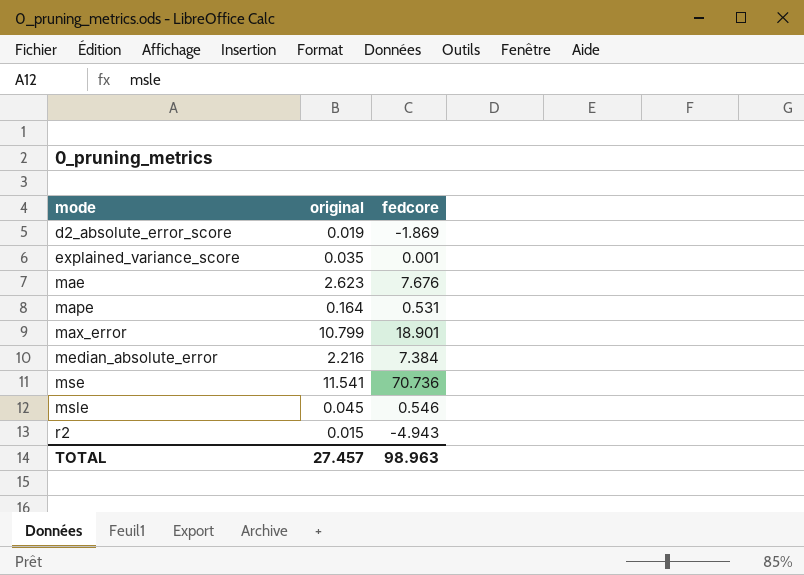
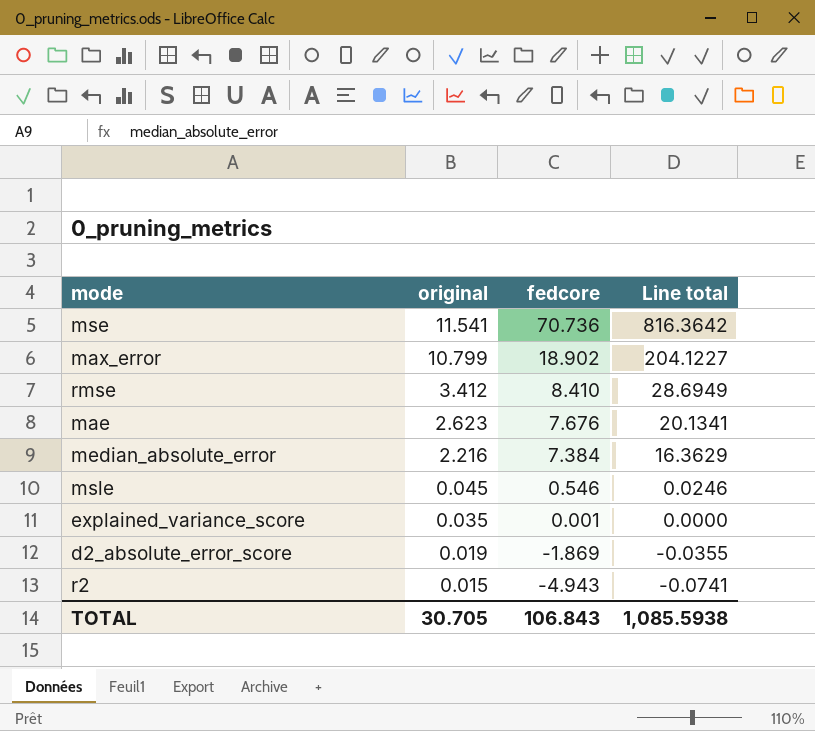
row order: mode ascending -> original descending
column Line total | formula: none -> [original] * [fedcore]
row mape: 0.164 | 0.531 -> none
max_error | fedcore: 18.901 -> 18.902
row rmse: none -> 3.412 | 8.410 | 28.6949
TOTAL | original: 27.457 -> 30.705
TOTAL | fedcore: 98.963 -> 106.843

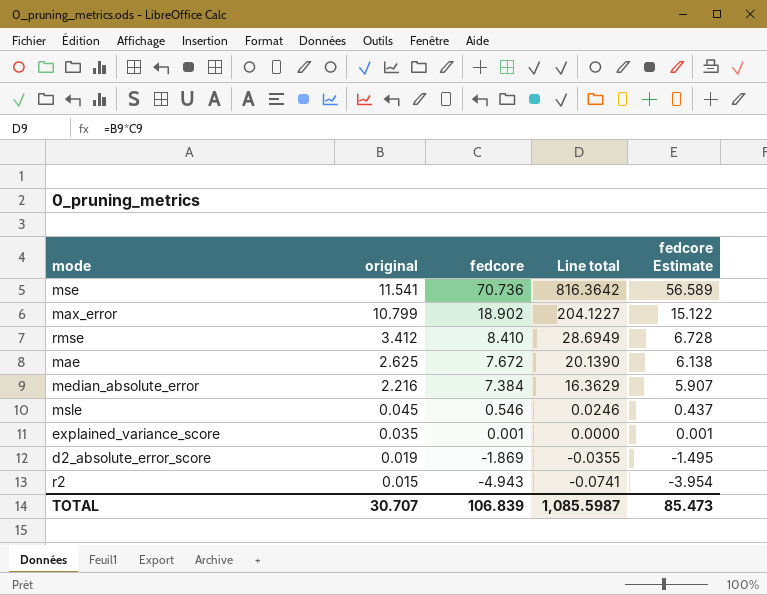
column fedcore Estimate | formula: none -> [fedcore] * 0.8
mae | original: 2.623 -> 2.625
mae | fedcore: 7.676 -> 7.672
mae | Line total: 20.1341 -> 20.1390
TOTAL | original: 30.705 -> 30.707
TOTAL | fedcore: 106.843 -> 106.839
TOTAL | Line total: 1,085.5938 -> 1,085.5987

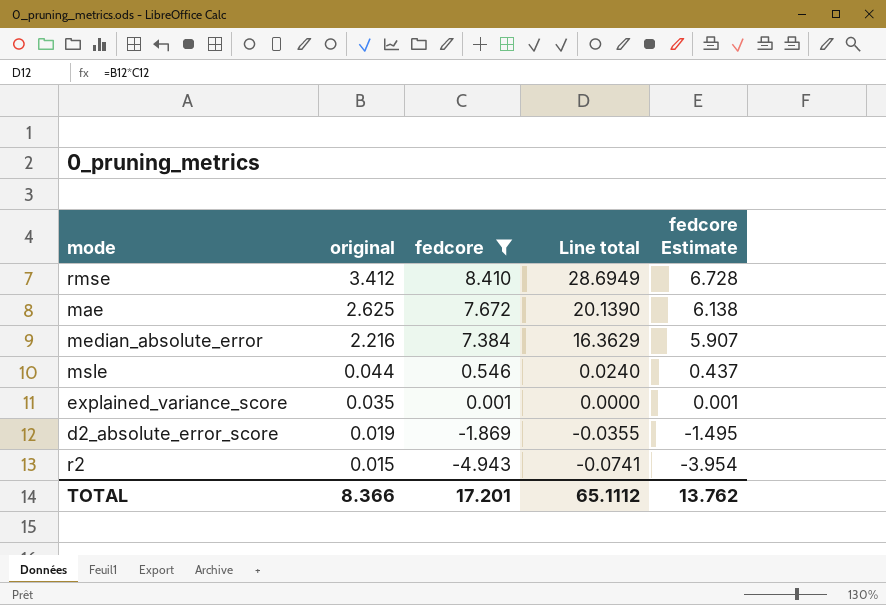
filter: none -> fedcore <= 8.410
msle | original: 0.045 -> 0.044
msle | Line total: 0.0246 -> 0.0240
TOTAL | original: 30.707 -> 8.366
TOTAL | fedcore: 106.839 -> 17.201
TOTAL | Line total: 1,085.5987 -> 65.1112
TOTAL | fedcore Estimate: 85.473 -> 13.762

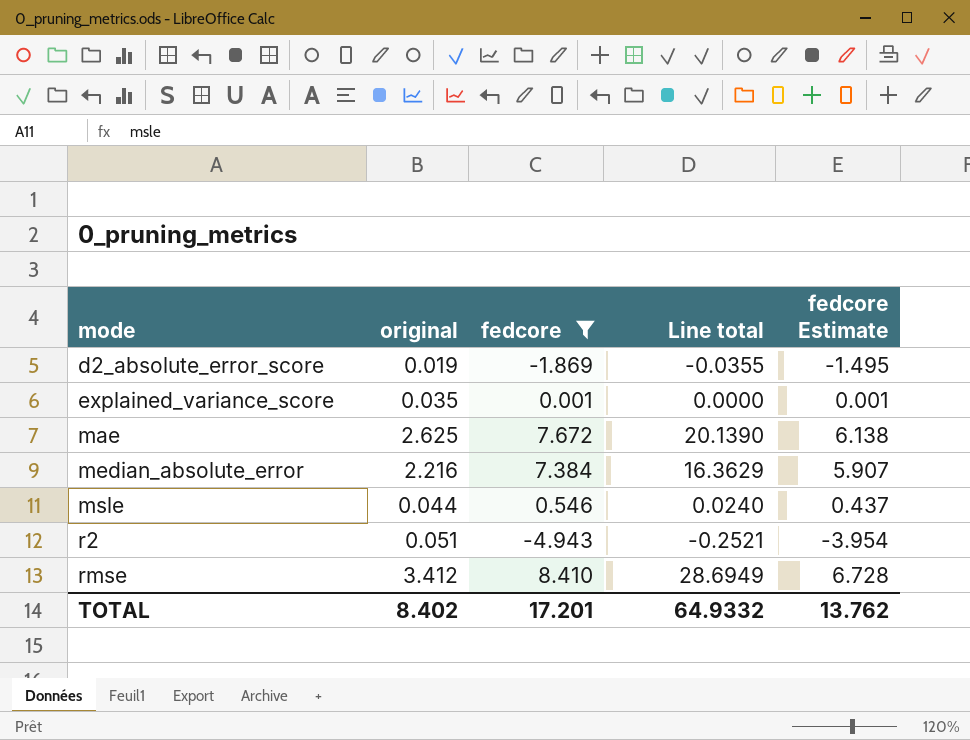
row order: original descending -> mode ascending
r2 | original: 0.015 -> 0.051
r2 | Line total: -0.0741 -> -0.2521
TOTAL | original: 8.366 -> 8.402
TOTAL | Line total: 65.1112 -> 64.9332

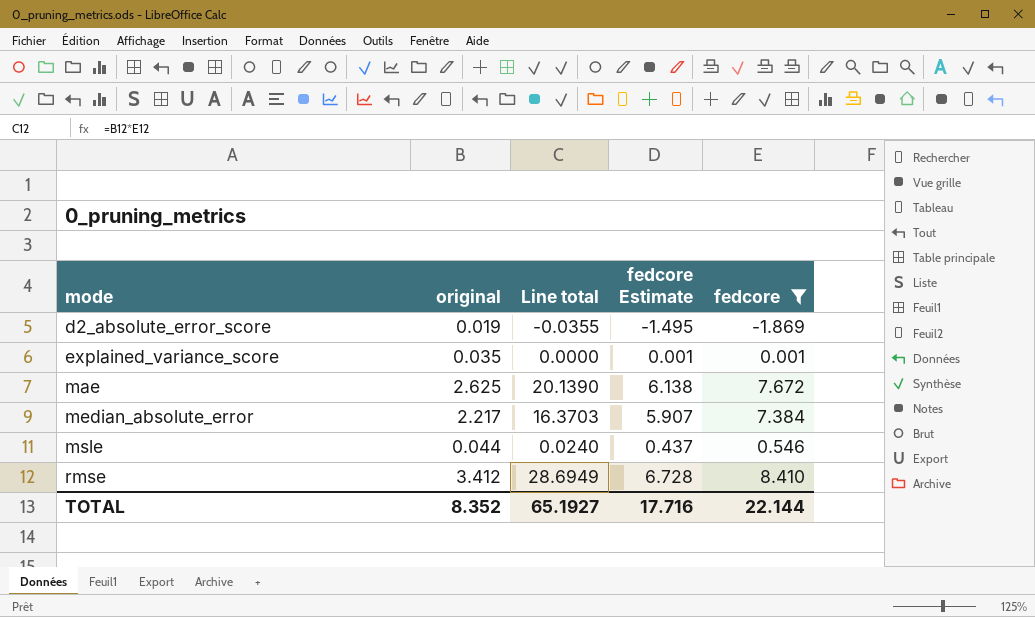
column fedcore | position: 3 -> 5
row r2: 0.051 | -4.943 | -0.2521 | -3.954 -> none
median_absolute_error | original: 2.216 -> 2.217
median_absolute_error | Line total: 16.3629 -> 16.3703
TOTAL | original: 8.402 -> 8.352
TOTAL | Line total: 64.9332 -> 65.1927
TOTAL | fedcore Estimate: 13.762 -> 17.716
TOTAL | fedcore: 17.201 -> 22.144

